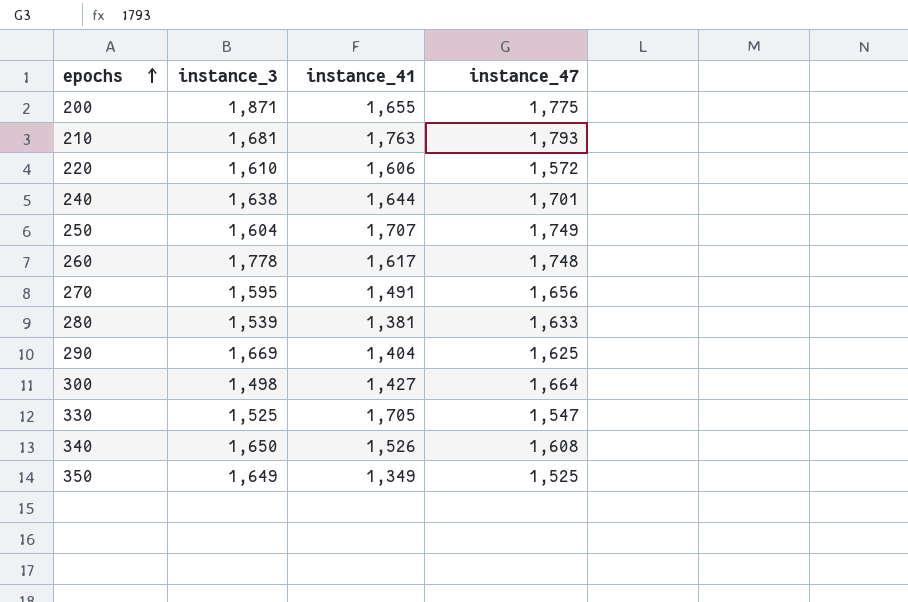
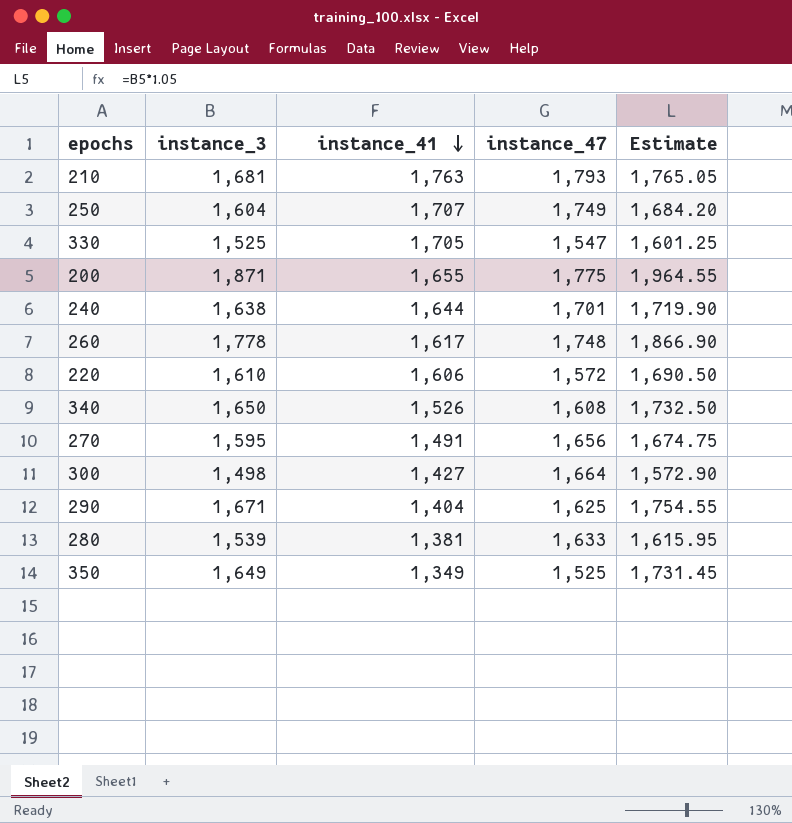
row order: epochs ascending -> instance_41 descending
column Estimate | formula: none -> [instance_3] * 1.05
290 | instance_3: 1,669 -> 1,671

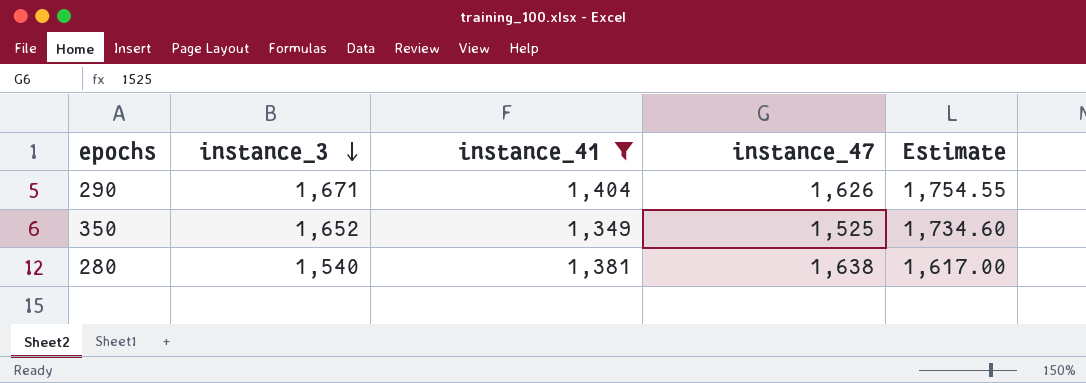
filter: none -> instance_41 <= 1,404
row order: instance_41 descending -> instance_3 descending
290 | instance_47: 1,625 -> 1,626
350 | instance_3: 1,649 -> 1,652
350 | Estimate: 1,731.45 -> 1,734.60
280 | instance_3: 1,539 -> 1,540
280 | instance_47: 1,633 -> 1,638
280 | Estimate: 1,615.95 -> 1,617.00

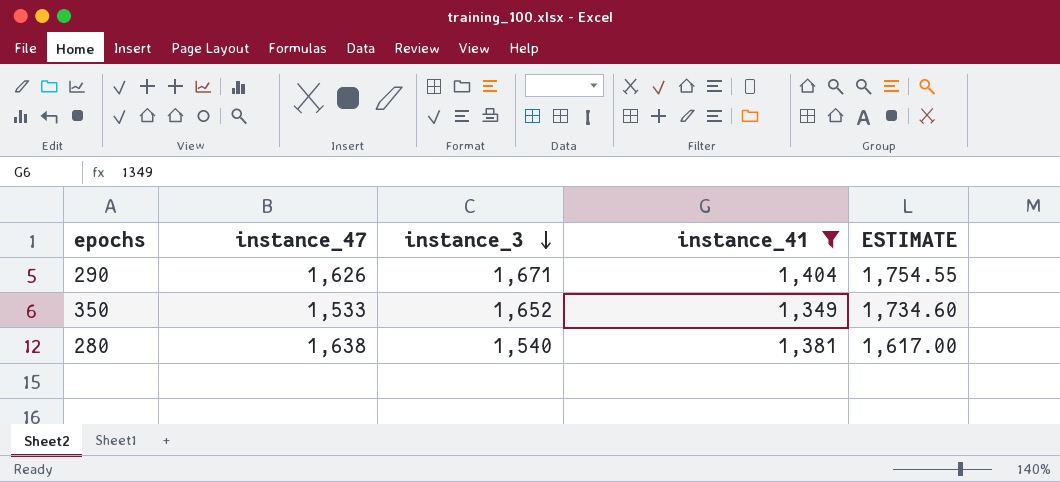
column instance_47 | position: 4 -> 2
column name: Estimate -> ESTIMATE
350 | instance_47: 1,525 -> 1,533

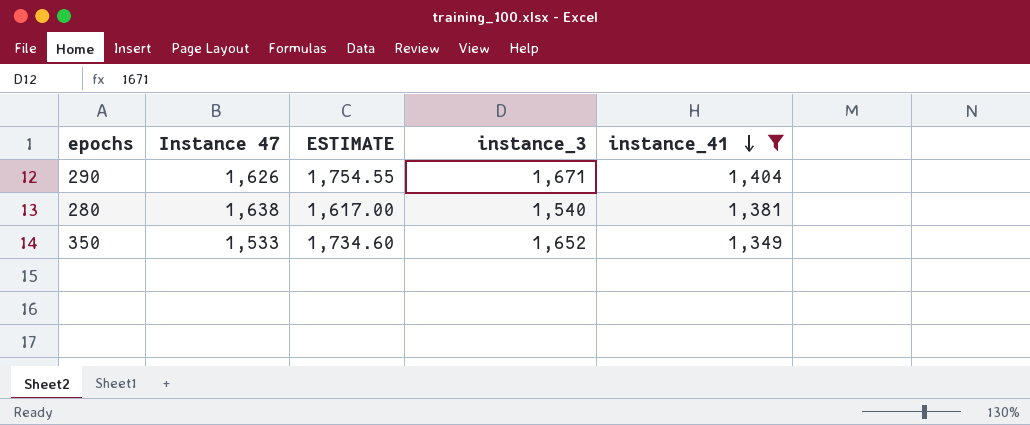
row order: instance_3 descending -> instance_41 descending
column name: instance_47 -> Instance 47
column ESTIMATE | position: 5 -> 3

